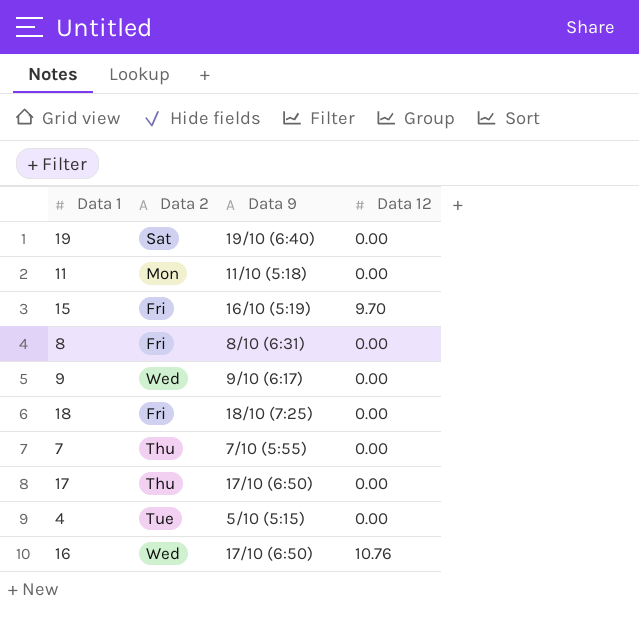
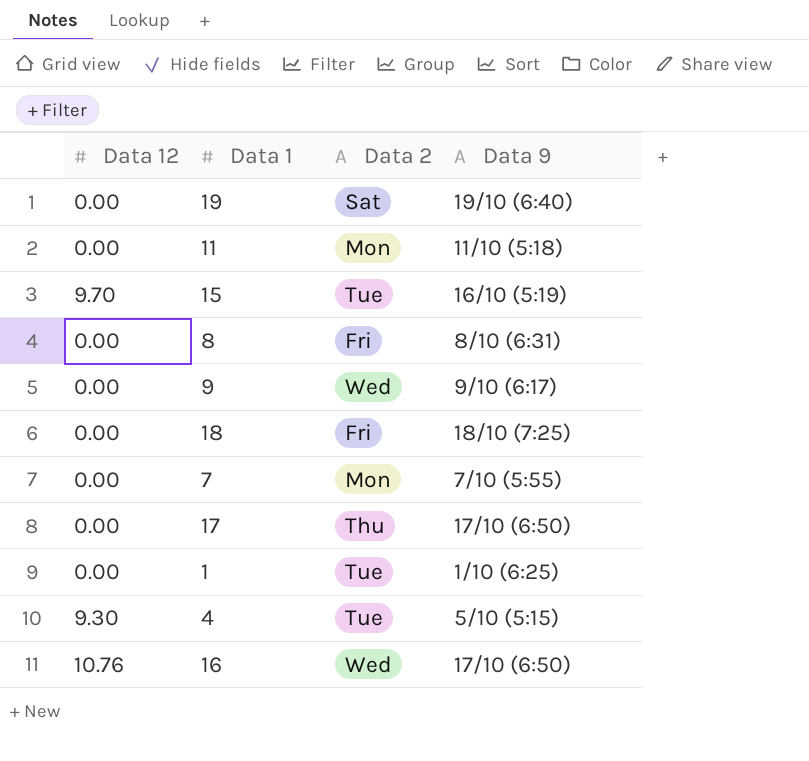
column Data 12 | position: 4 -> 1
15 | Data 2: Fri -> Tue
7 | Data 2: Thu -> Mon
row 1: none -> 0.00 | Tue | 1/10 (6:25)
4 | Data 12: 0.00 -> 9.30

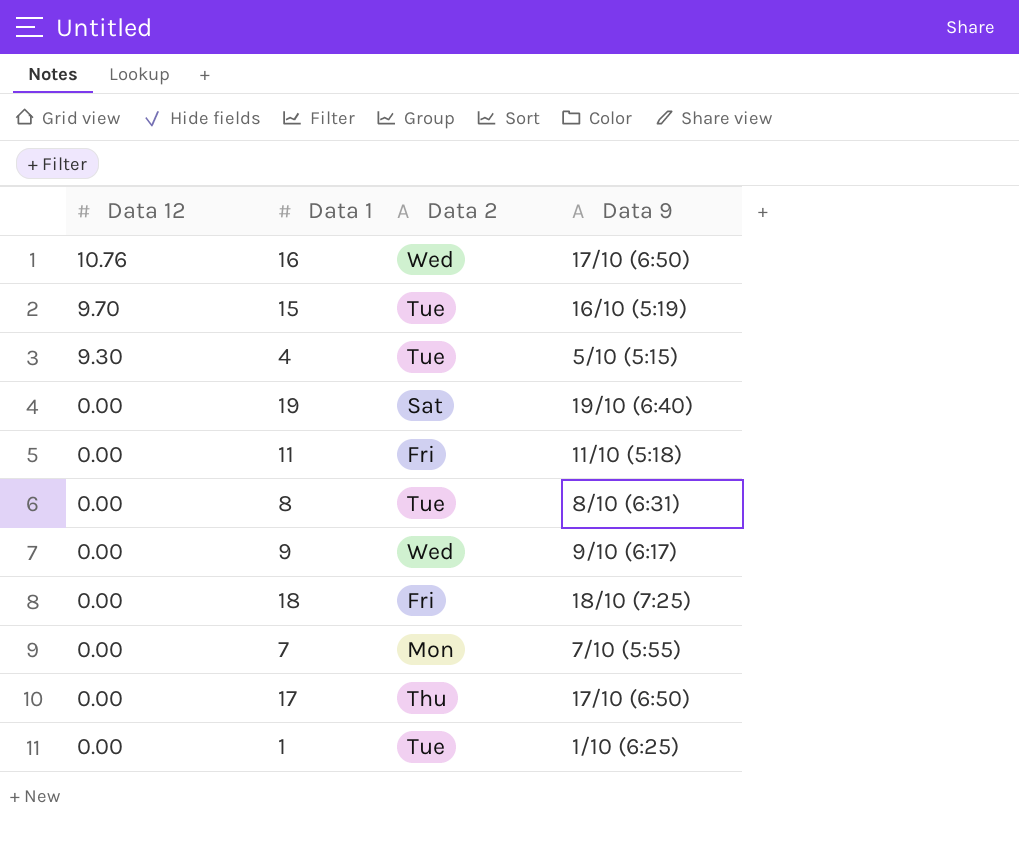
row order: none -> Data 12 descending
11 | Data 2: Mon -> Fri
8 | Data 2: Fri -> Tue

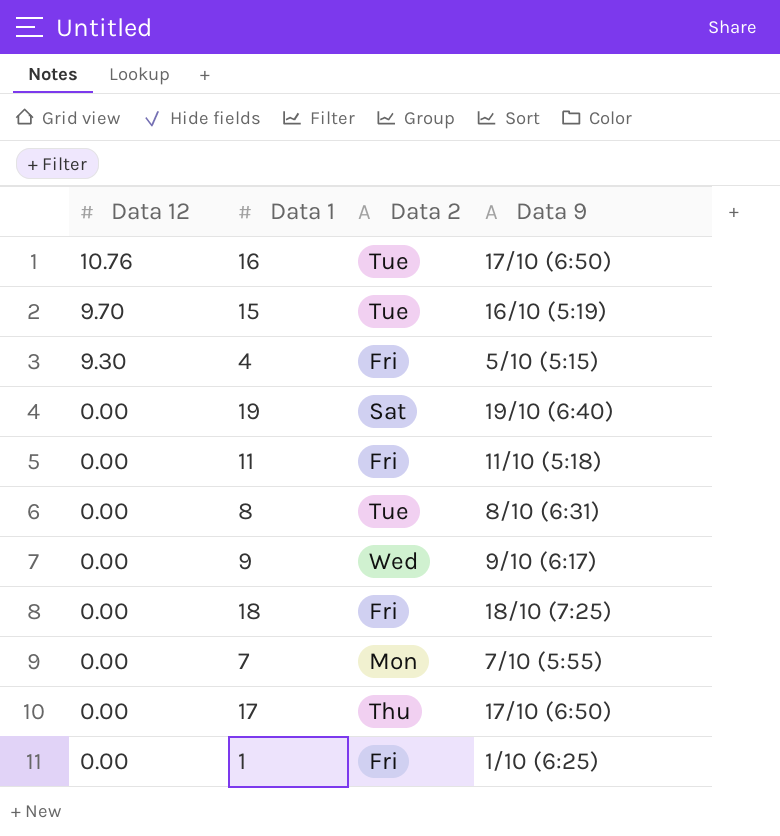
16 | Data 2: Wed -> Tue
4 | Data 2: Tue -> Fri
1 | Data 2: Tue -> Fri

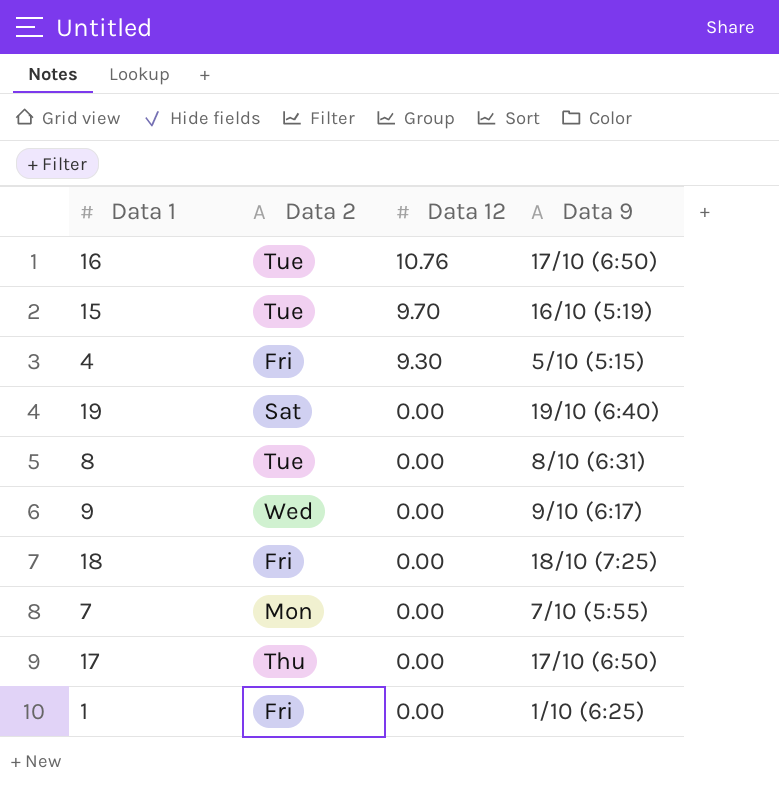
column Data 12 | position: 1 -> 3
row 11: 0.00 | Fri | 11/10 (5:18) -> none

